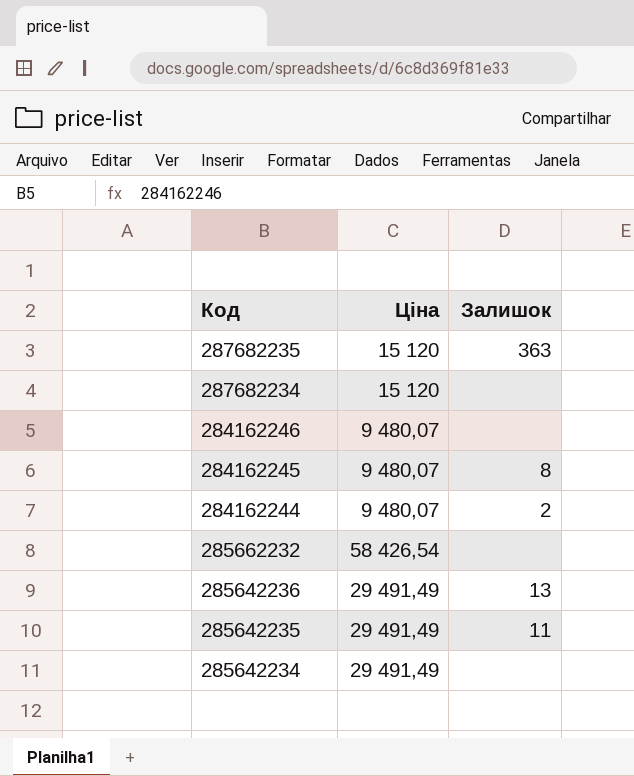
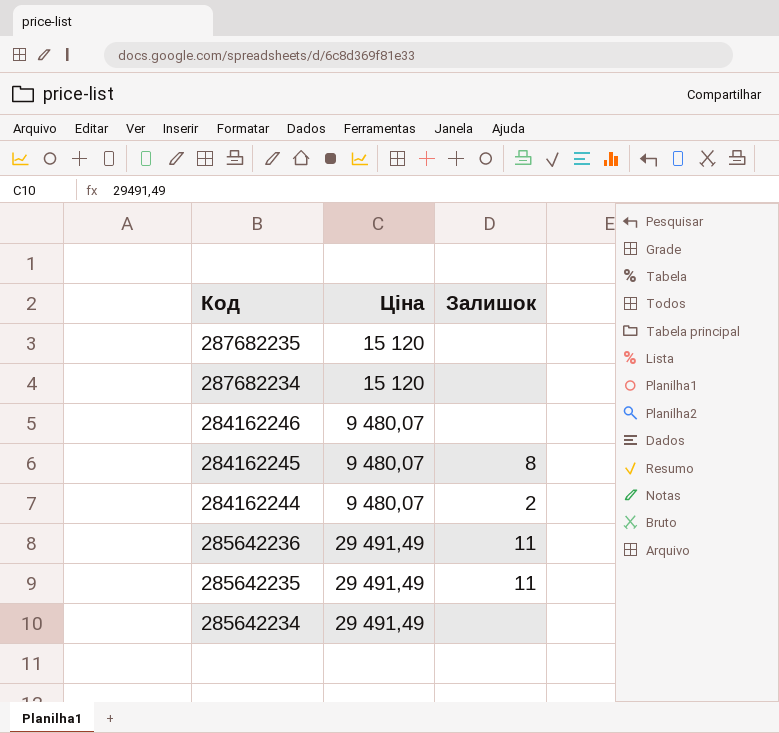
row 285662232: 58 426,54 | none -> none
287682235 | Залишок: 363 -> none
285642236 | Залишок: 13 -> 11

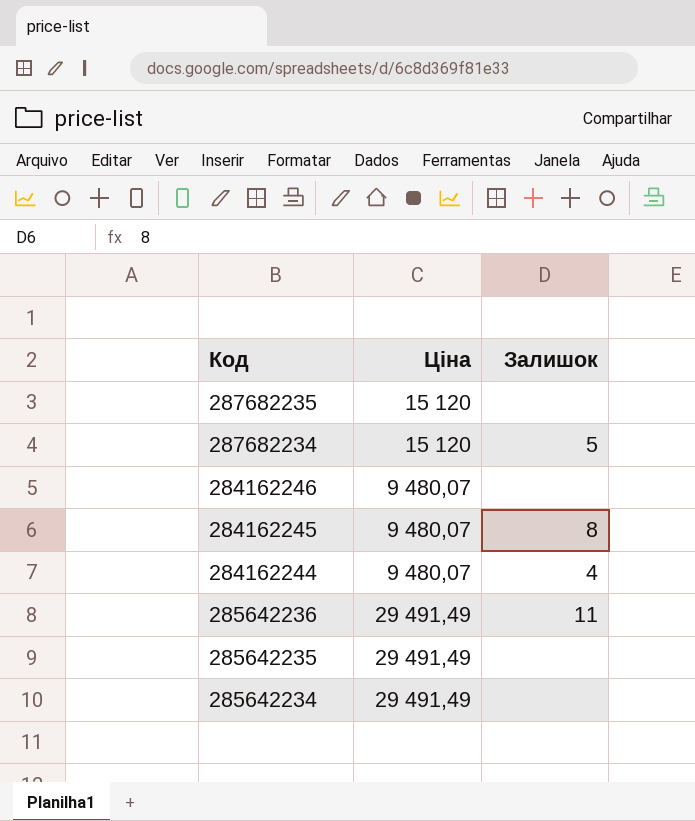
287682234 | Залишок: none -> 5
284162244 | Залишок: 2 -> 4
285642235 | Залишок: 11 -> none

